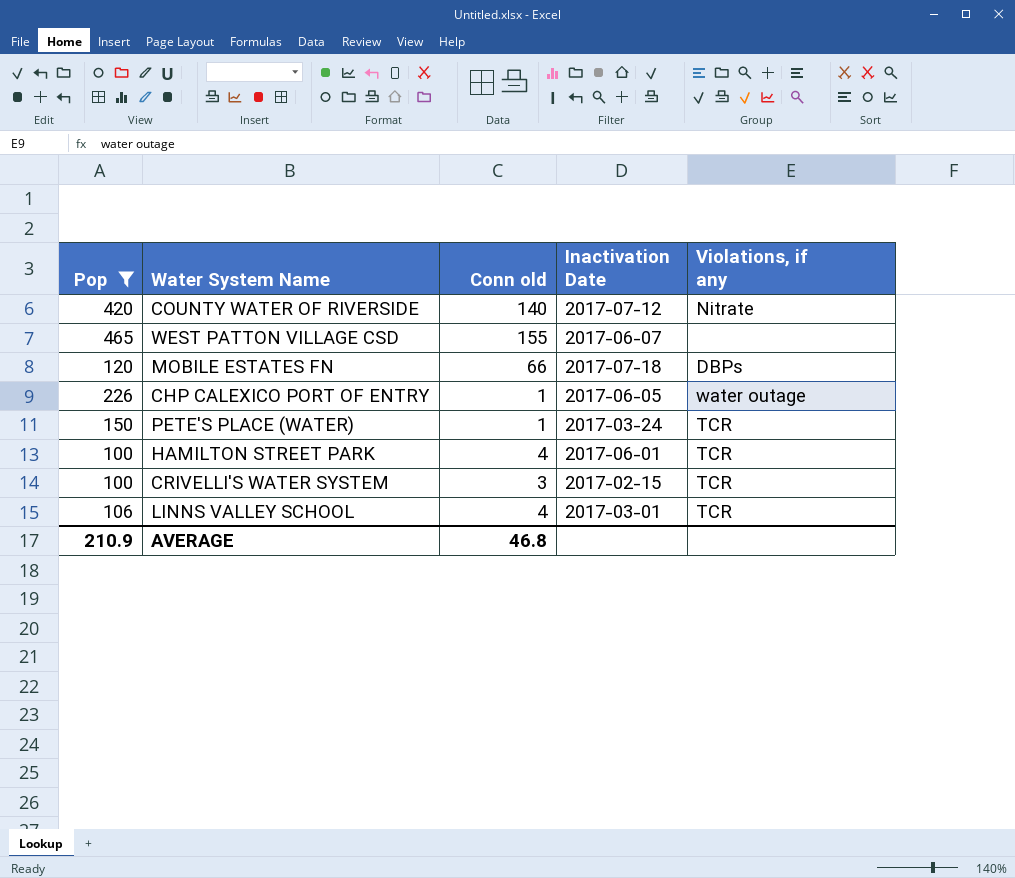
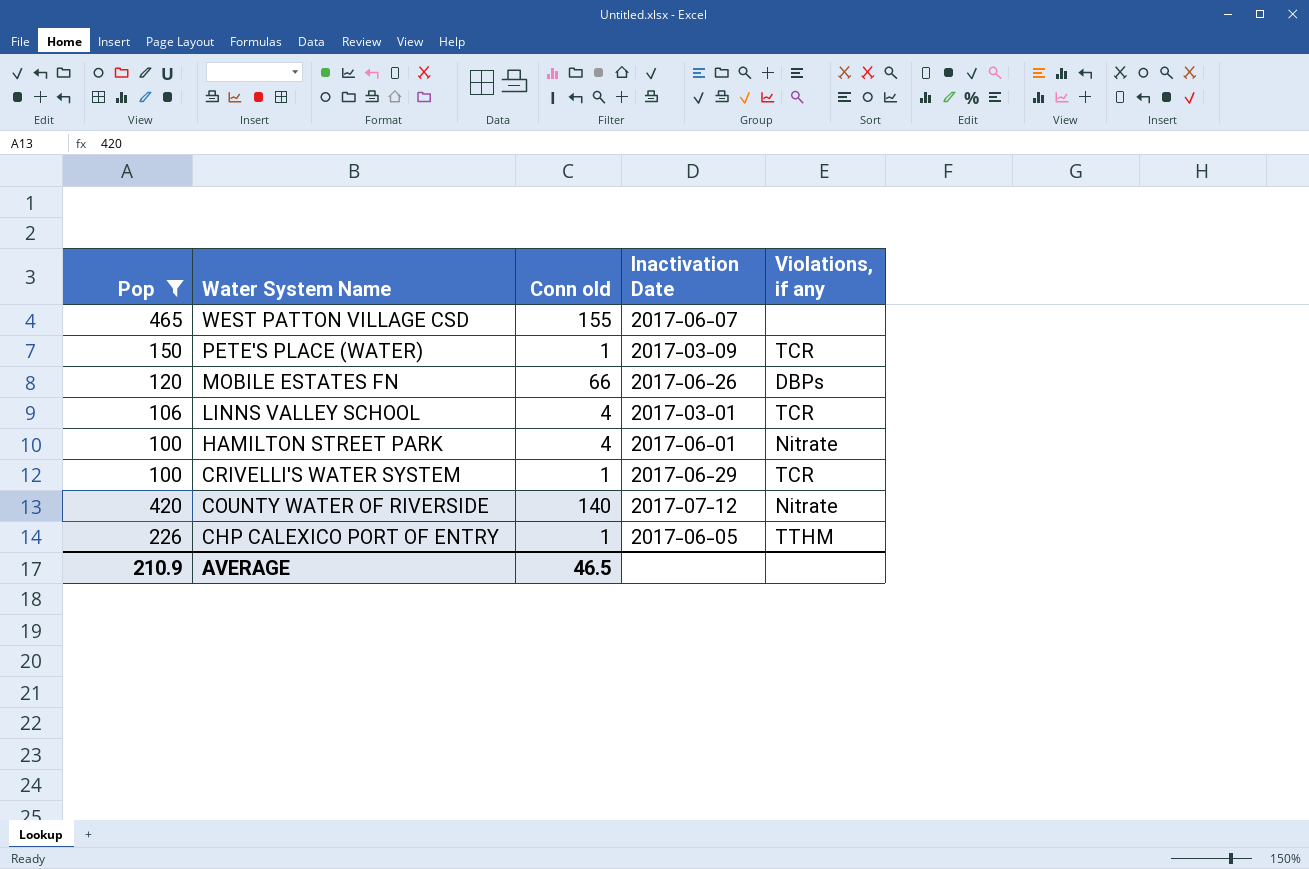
row order: none -> Water System Name descending
PETE'S PLACE (WATER) | Inactivation Date: 2017-03-24 -> 2017-03-09
MOBILE ESTATES FN | Inactivation Date: 2017-07-18 -> 2017-06-26
HAMILTON STREET PARK | Violations, if any: TCR -> Nitrate
CRIVELLI'S WATER SYSTEM | Conn old: 3 -> 1
CRIVELLI'S WATER SYSTEM | Inactivation Date: 2017-02-15 -> 2017-06-29
CHP CALEXICO PORT OF ENTRY | Violations, if any: water outage -> TTHM
AVERAGE | Conn old: 46.8 -> 46.5

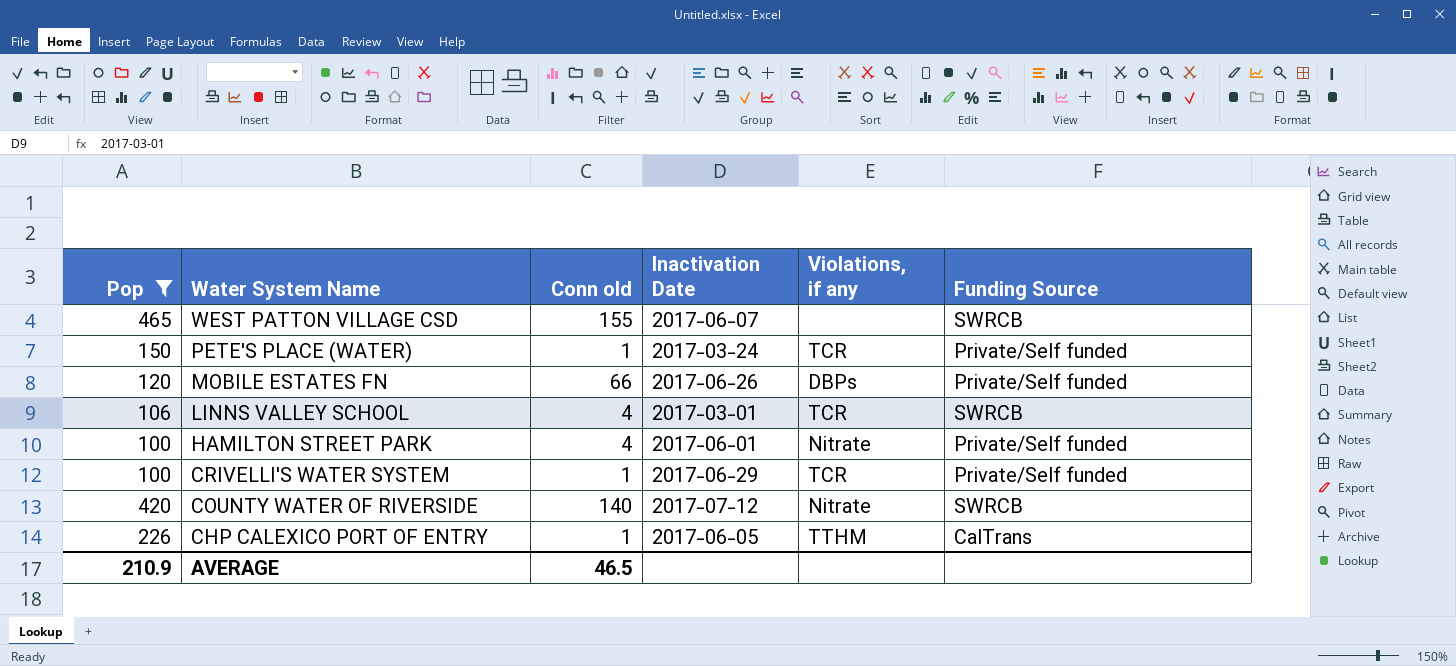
column Funding Source | position: none -> 6
PETE'S PLACE (WATER) | Inactivation Date: 2017-03-09 -> 2017-03-24

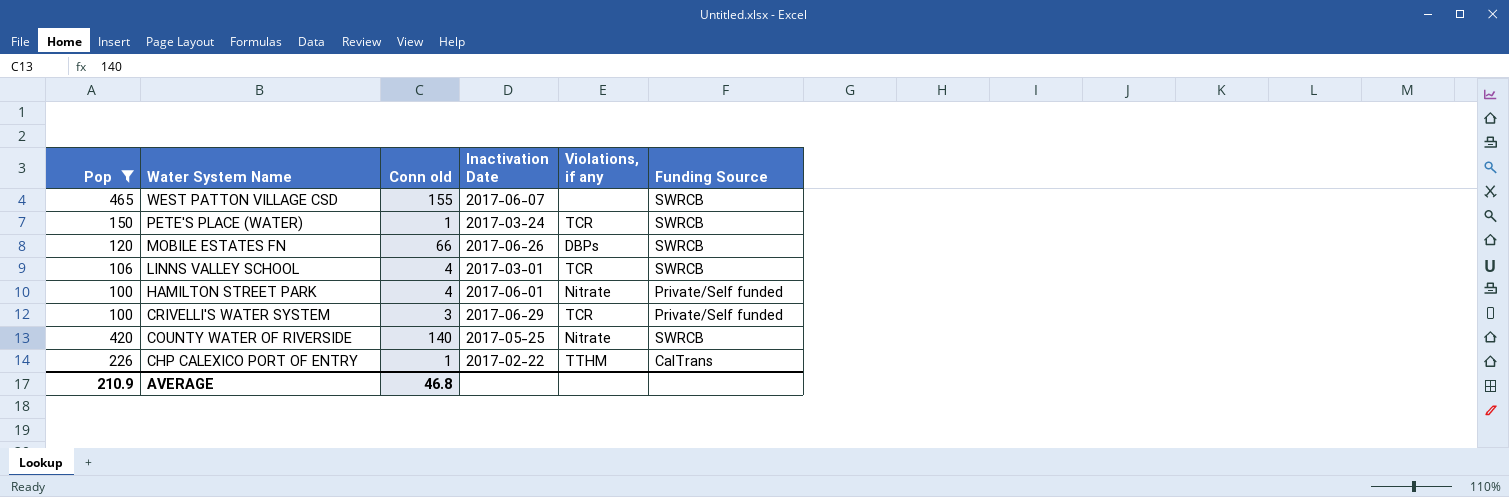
PETE'S PLACE (WATER) | Funding Source: Private/Self funded -> SWRCB
MOBILE ESTATES FN | Funding Source: Private/Self funded -> SWRCB
CRIVELLI'S WATER SYSTEM | Conn old: 1 -> 3
COUNTY WATER OF RIVERSIDE | Inactivation Date: 2017-07-12 -> 2017-05-25
CHP CALEXICO PORT OF ENTRY | Inactivation Date: 2017-06-05 -> 2017-02-22
AVERAGE | Conn old: 46.5 -> 46.8

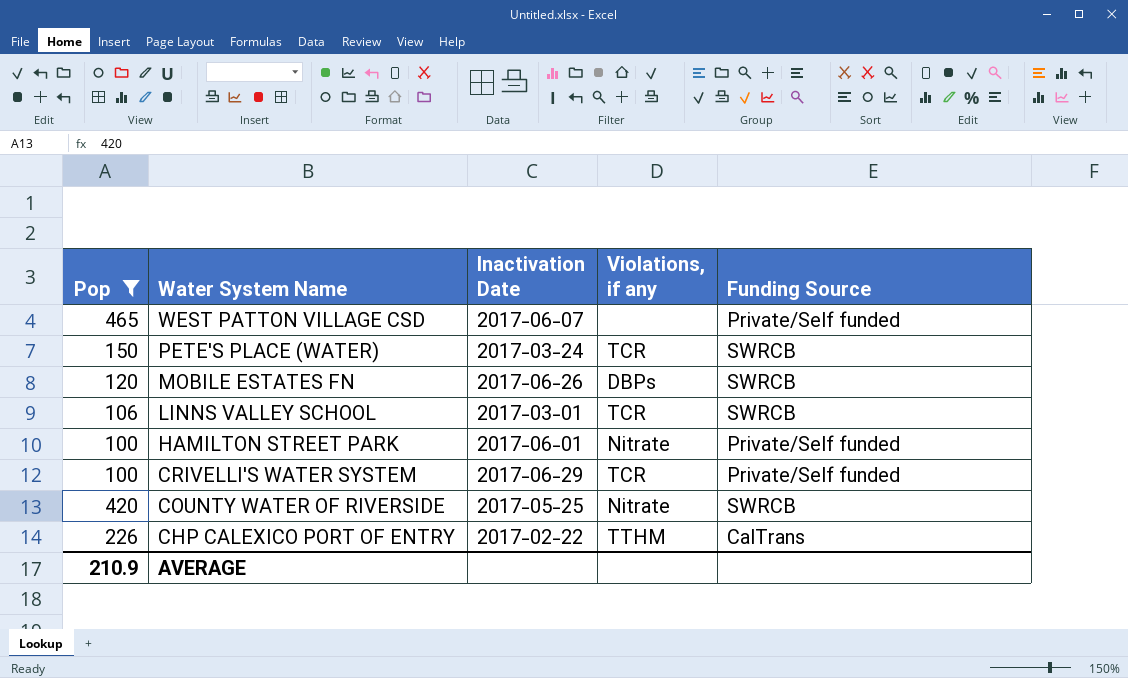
column Conn old | position: 3 -> none
WEST PATTON VILLAGE CSD | Funding Source: SWRCB -> Private/Self funded

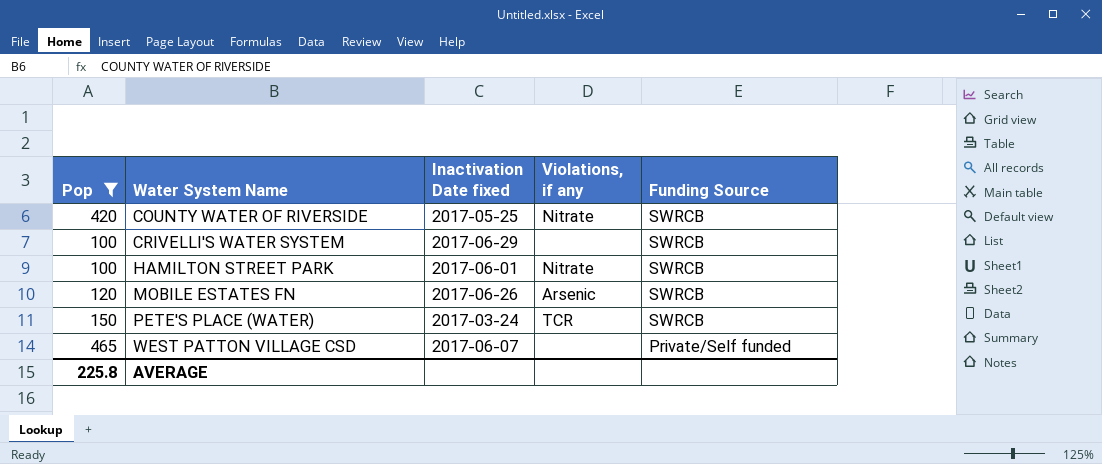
row order: Water System Name descending -> Water System Name ascending
column name: Inactivation Date -> Inactivation Date fixed
row LINNS VALLEY SCHOOL: 106 | 2017-03-01 | TCR | SWRCB -> none
row CHP CALEXICO PORT OF ENTRY: 226 | 2017-02-22 | TTHM | CalTrans -> none
CRIVELLI'S WATER SYSTEM | Violations, if any: TCR -> none
CRIVELLI'S WATER SYSTEM | Funding Source: Private/Self funded -> SWRCB
HAMILTON STREET PARK | Funding Source: Private/Self funded -> SWRCB
MOBILE ESTATES FN | Violations, if any: DBPs -> Arsenic
AVERAGE | Pop: 210.9 -> 225.8

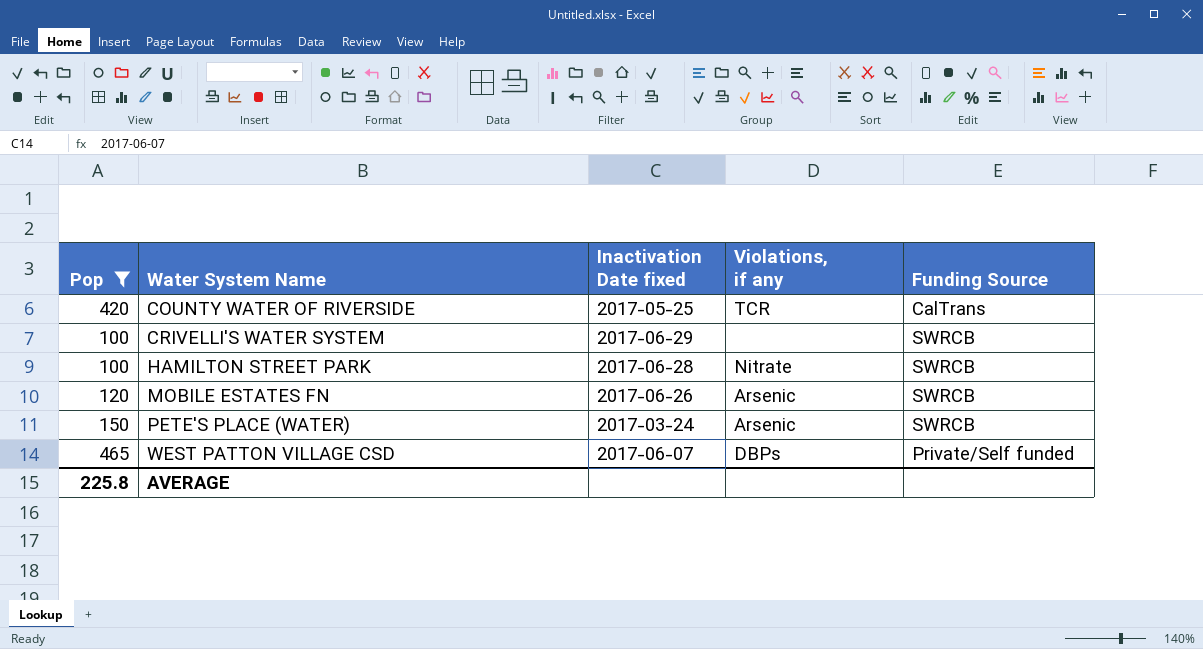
COUNTY WATER OF RIVERSIDE | Violations, if any: Nitrate -> TCR
COUNTY WATER OF RIVERSIDE | Funding Source: SWRCB -> CalTrans
HAMILTON STREET PARK | Inactivation Date fixed: 2017-06-01 -> 2017-06-28
PETE'S PLACE (WATER) | Violations, if any: TCR -> Arsenic
WEST PATTON VILLAGE CSD | Violations, if any: none -> DBPs

